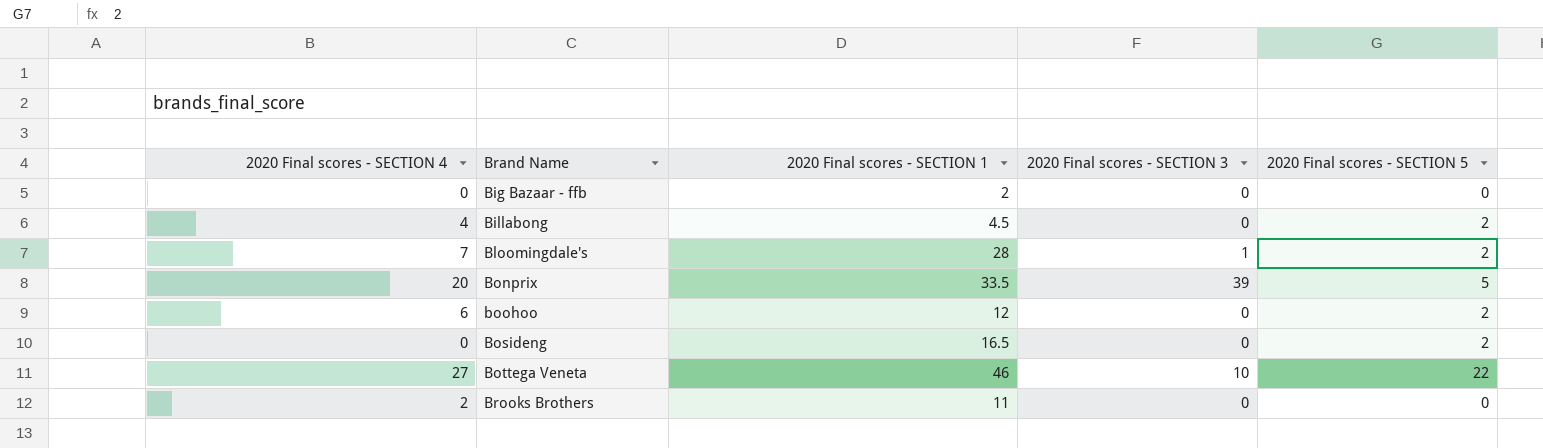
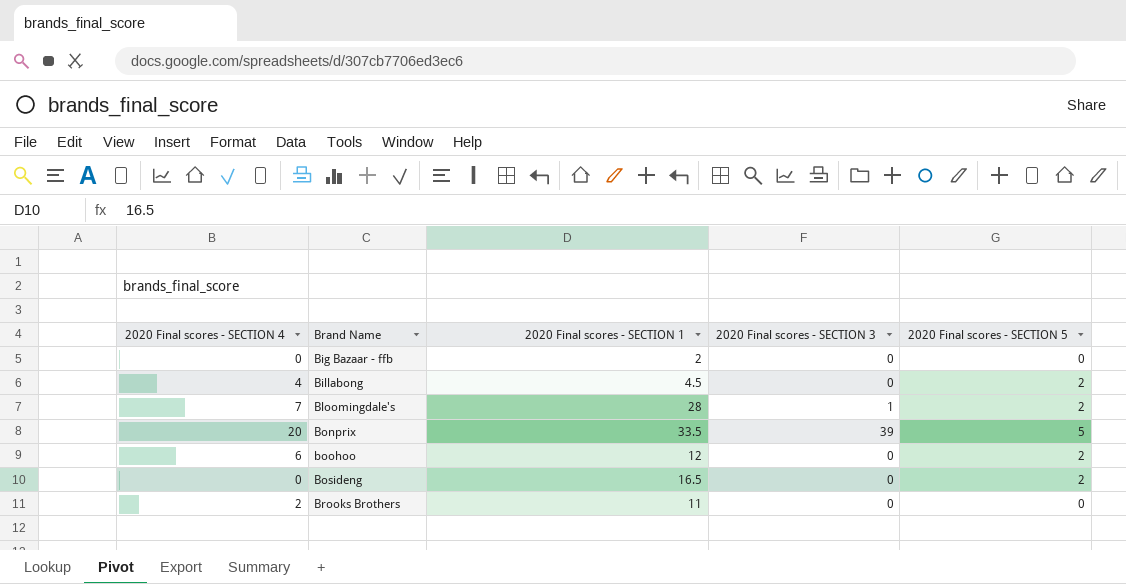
row Bottega Veneta: 27 | 46 | 10 | 22 -> none

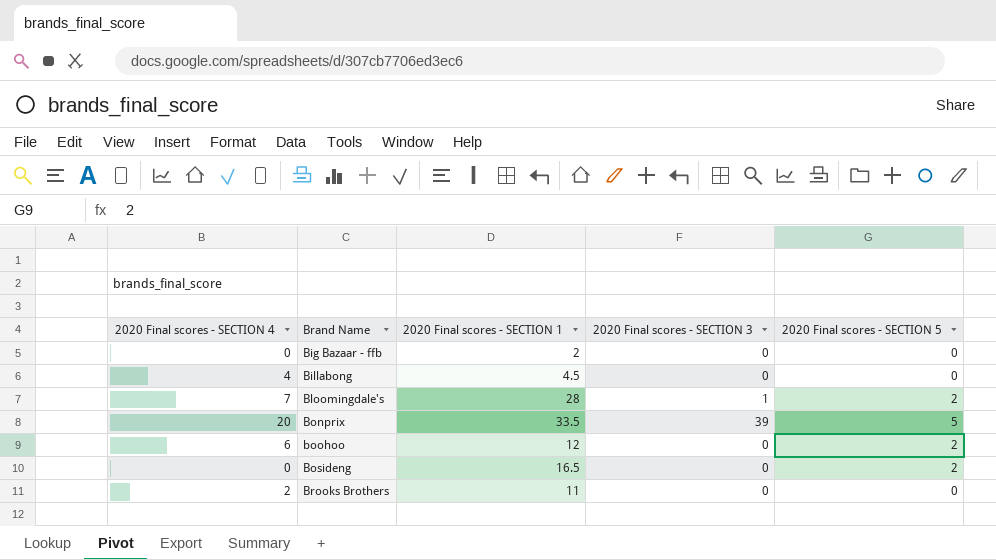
Billabong | 2020 Final scores - SECTION 5: 2 -> 0

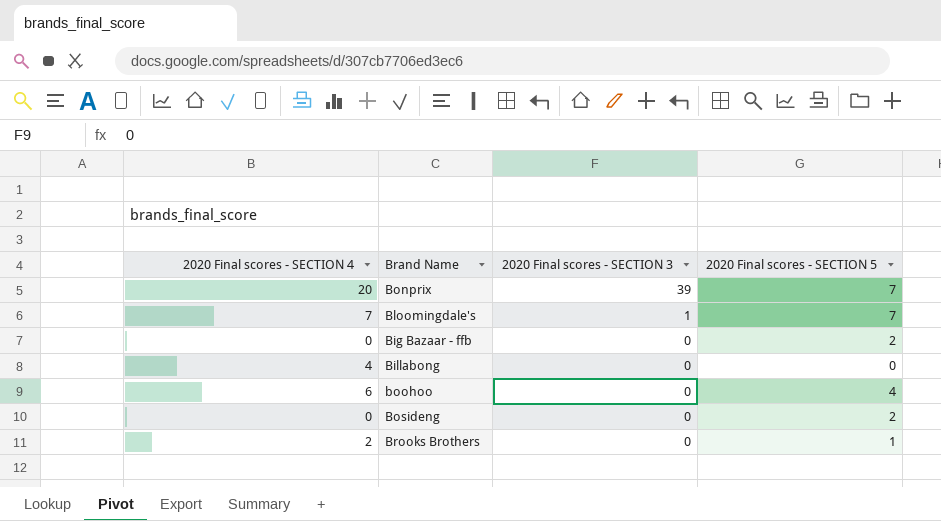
row order: Brand Name ascending -> 2020 Final scores - SECTION 3 descending
column 2020 Final scores - SECTION 1 | position: 3 -> none
Bonprix | 2020 Final scores - SECTION 5: 5 -> 7
Bloomingdale's | 2020 Final scores - SECTION 5: 2 -> 7
Big Bazaar - ffb | 2020 Final scores - SECTION 5: 0 -> 2
boohoo | 2020 Final scores - SECTION 5: 2 -> 4
Brooks Brothers | 2020 Final scores - SECTION 5: 0 -> 1

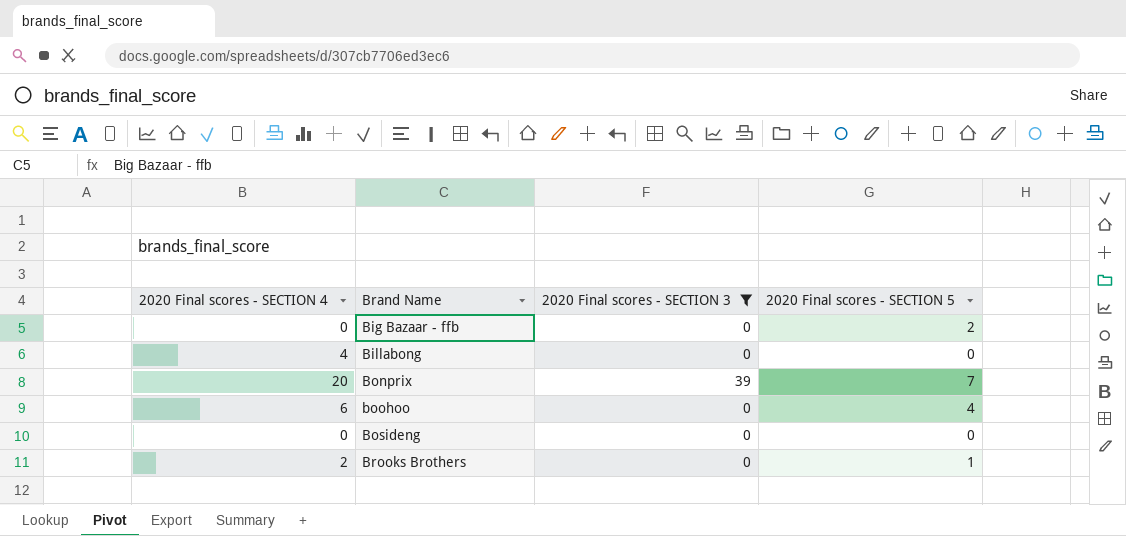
filter: none -> 2020 Final scores - SECTION 3 != 1
row order: 2020 Final scores - SECTION 3 descending -> Brand Name ascending
Bosideng | 2020 Final scores - SECTION 5: 2 -> 0

